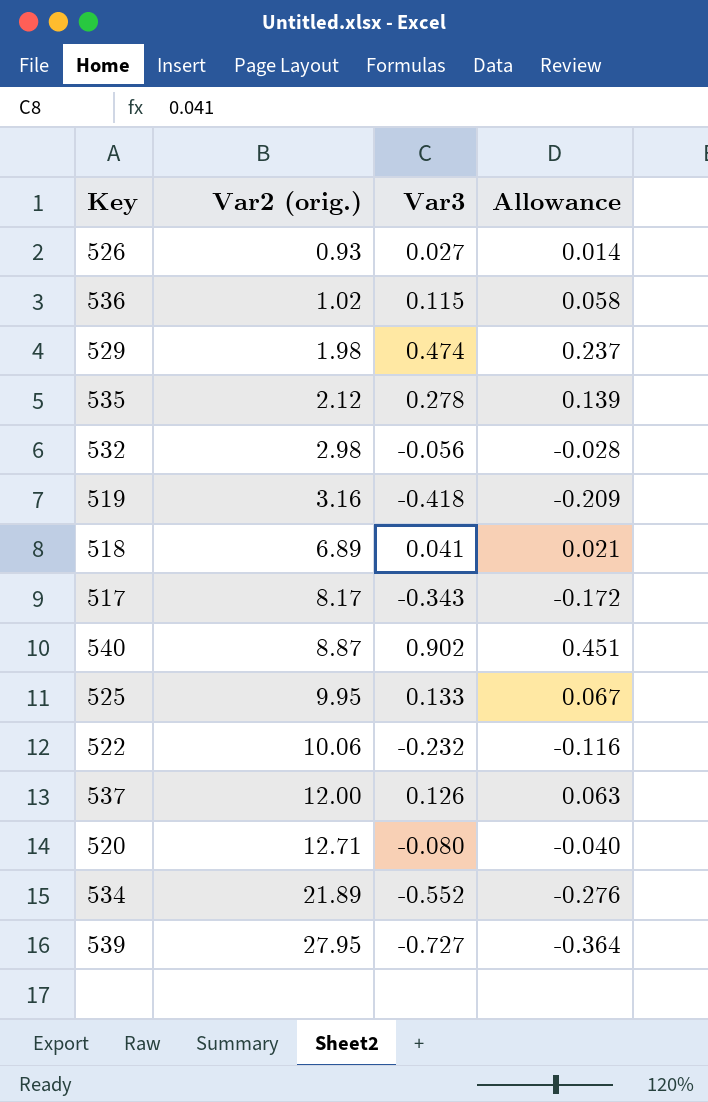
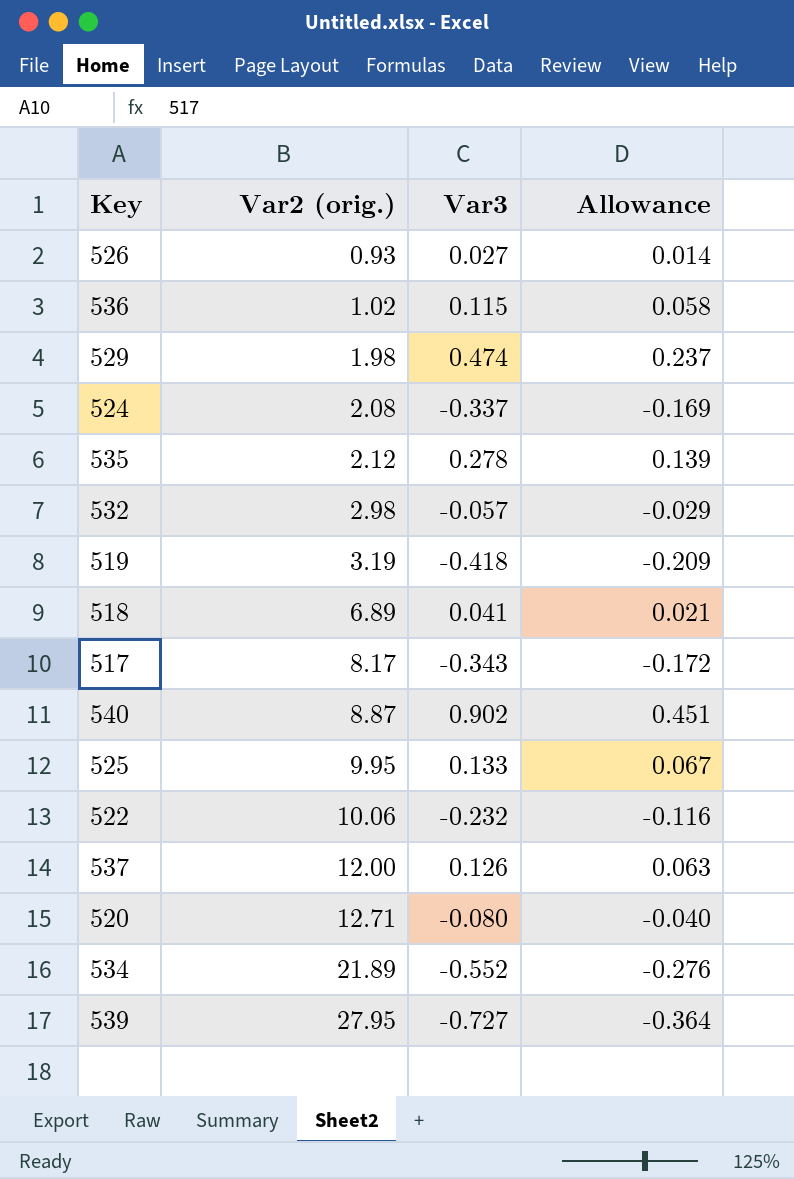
row 524: none -> 2.08 | -0.337 | -0.169
532 | Var3: -0.056 -> -0.057
532 | Allowance: -0.028 -> -0.029
519 | Var2 (orig.): 3.16 -> 3.19

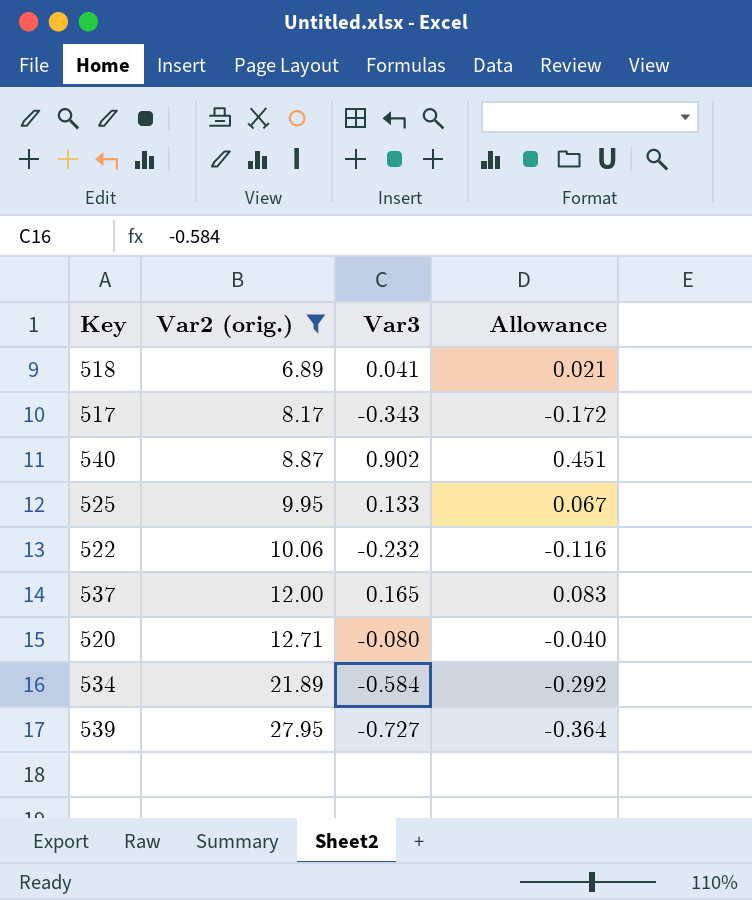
filter: none -> Var2 (orig.) >= 6.89
537 | Var3: 0.126 -> 0.165
537 | Allowance: 0.063 -> 0.083
534 | Var3: -0.552 -> -0.584
534 | Allowance: -0.276 -> -0.292

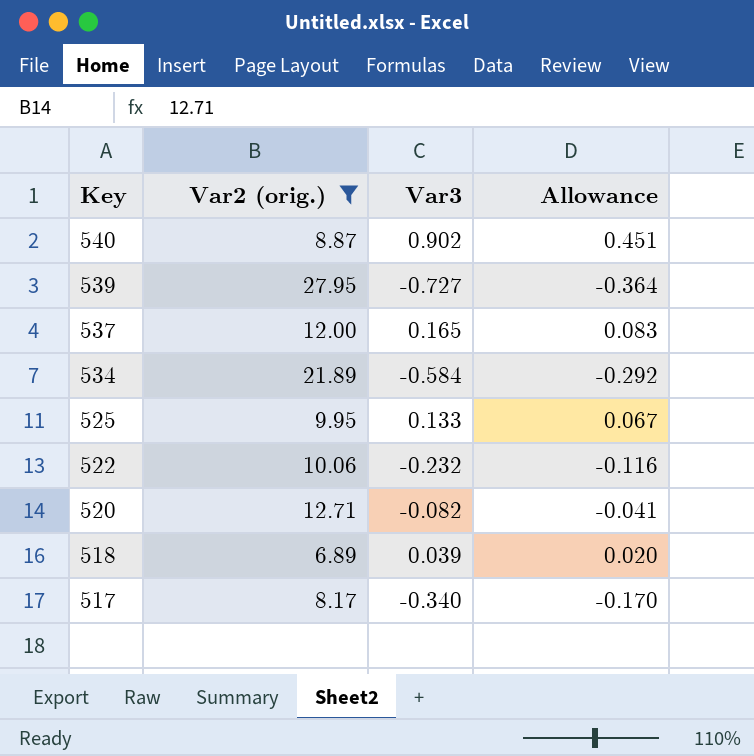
row order: Var2 (orig.) ascending -> Key descending
520 | Var3: -0.080 -> -0.082
520 | Allowance: -0.040 -> -0.041
518 | Var3: 0.041 -> 0.039
518 | Allowance: 0.021 -> 0.020
517 | Var3: -0.343 -> -0.340
517 | Allowance: -0.172 -> -0.170

